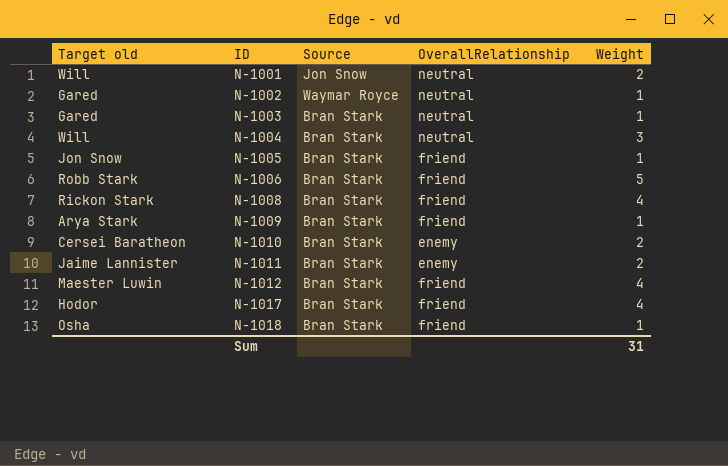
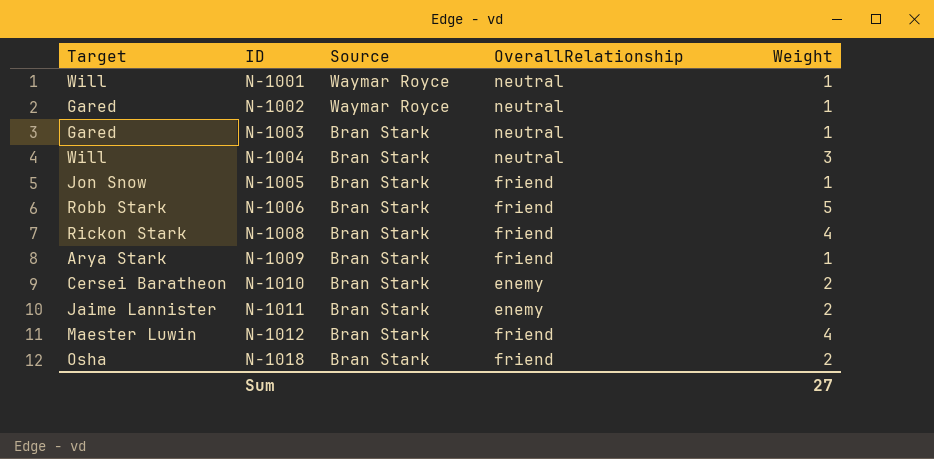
column name: Target old -> Target
row N-1017: Hodor | Bran Stark | friend | 4 -> none
N-1001 | Source: Jon Snow -> Waymar Royce
N-1001 | Weight: 2 -> 1
N-1018 | Weight: 1 -> 2
Sum | Weight: 31 -> 27

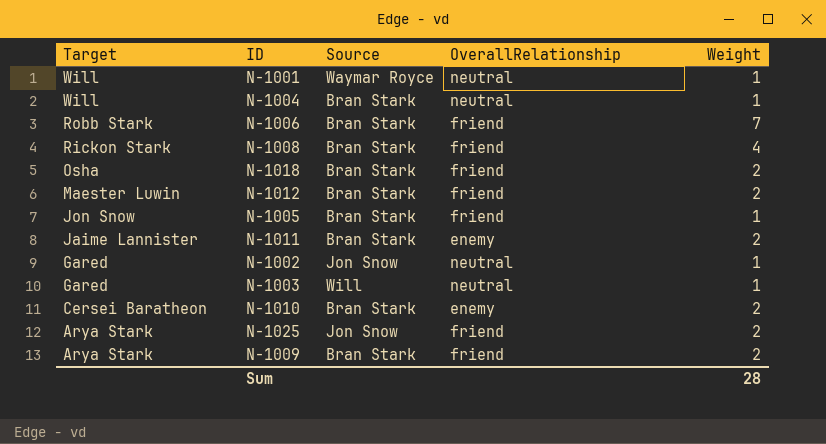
row order: ID ascending -> Target descending
N-1004 | Weight: 3 -> 1
N-1006 | Weight: 5 -> 7
N-1012 | Weight: 4 -> 2
N-1002 | Source: Waymar Royce -> Jon Snow
N-1003 | Source: Bran Stark -> Will
row N-1025: none -> Arya Stark | Jon Snow | friend | 2
N-1009 | Weight: 1 -> 2
Sum | Weight: 27 -> 28

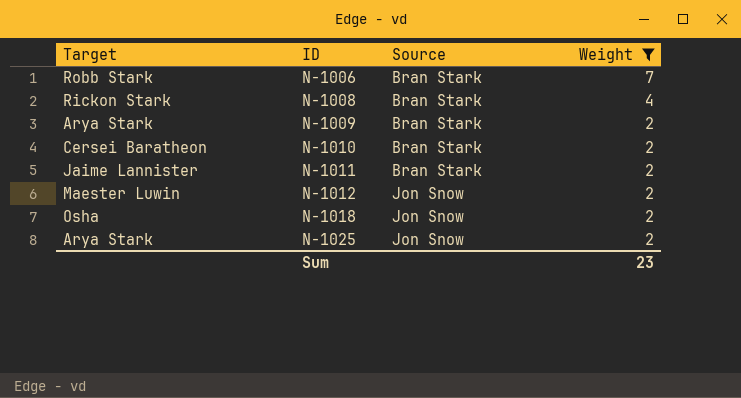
filter: none -> Weight != 1
row order: Target descending -> ID ascending
column OverallRelationship | position: 4 -> none
N-1012 | Source: Bran Stark -> Jon Snow
N-1018 | Source: Bran Stark -> Jon Snow
Sum | Weight: 28 -> 23

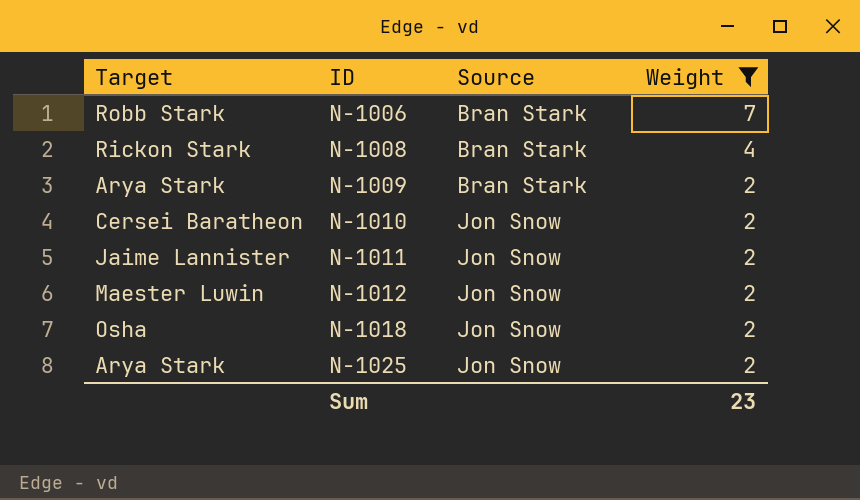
N-1010 | Source: Bran Stark -> Jon Snow
N-1011 | Source: Bran Stark -> Jon Snow

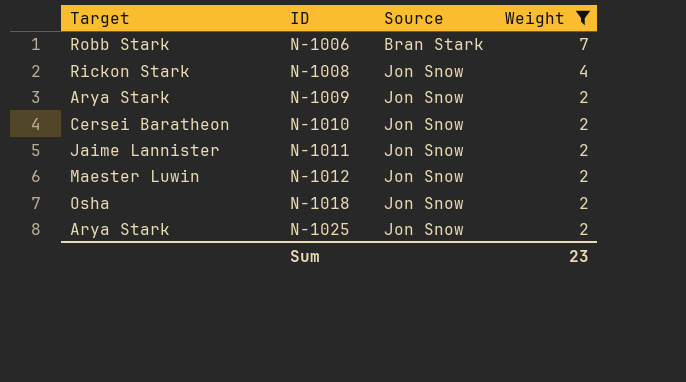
N-1008 | Source: Bran Stark -> Jon Snow
N-1009 | Source: Bran Stark -> Jon Snow

